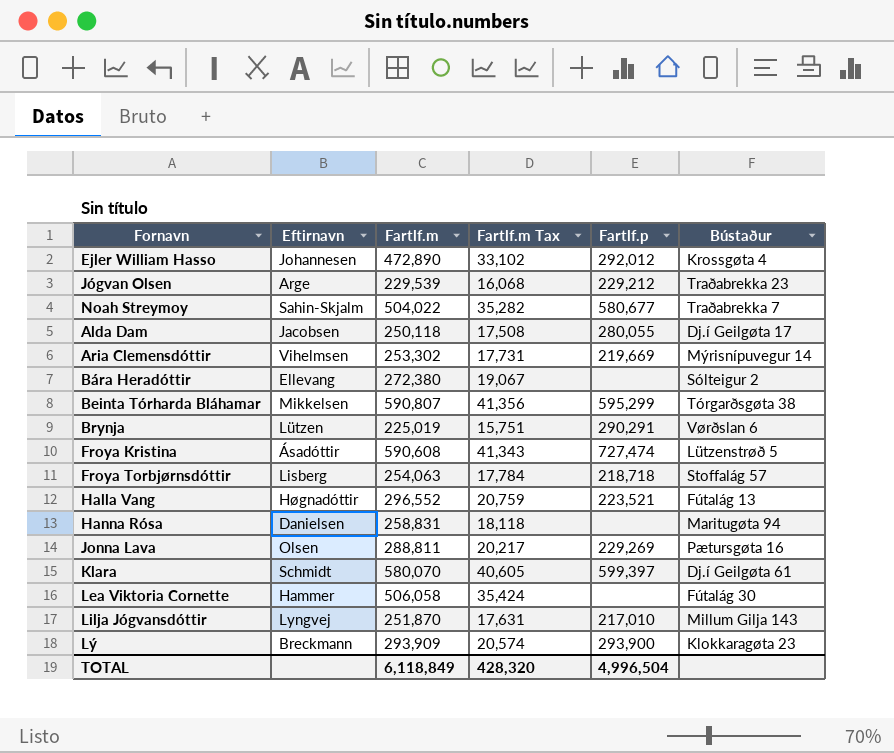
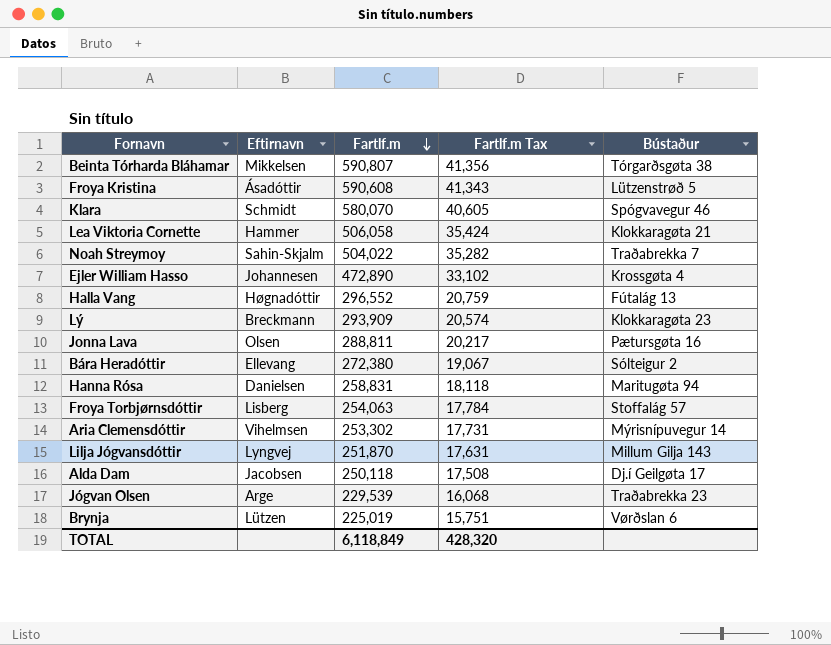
row order: none -> Fartlf.m descending
column Fartlf.p | position: 5 -> none
Klara | Bústaður: Dj.í Geilgøta 61 -> Spógvavegur 46
Lea Viktoria Cornette | Bústaður: Fútalág 30 -> Klokkaragøta 21

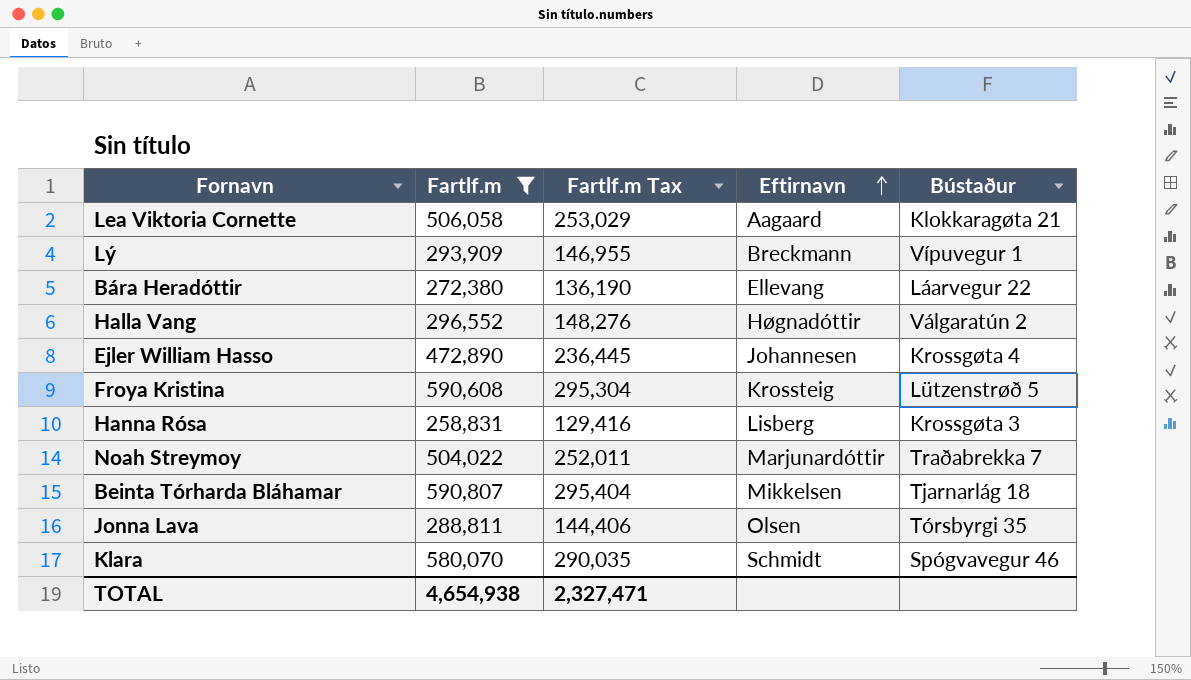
filter: none -> Fartlf.m >= 258,831
row order: Fartlf.m descending -> Eftirnavn ascending
column Fartlf.m Tax | formula: [Fartlf.m] * 0.07 -> [Fartlf.m] * 0.5
column Eftirnavn | position: 2 -> 4
Lea Viktoria Cornette | Eftirnavn: Hammer -> Aagaard
Lý | Bústaður: Klokkaragøta 23 -> Vípuvegur 1
Bára Heradóttir | Bústaður: Sólteigur 2 -> Láarvegur 22
Halla Vang | Bústaður: Fútalág 13 -> Válgaratún 2
Froya Kristina | Eftirnavn: Ásadóttir -> Krossteig
Hanna Rósa | Eftirnavn: Danielsen -> Lisberg
Hanna Rósa | Bústaður: Maritugøta 94 -> Krossgøta 3
Noah Streymoy | Eftirnavn: Sahin-Skjalm -> Marjunardóttir
Beinta Tórharda Bláhamar | Bústaður: Tórgarðsgøta 38 -> Tjarnarlág 18
Jonna Lava | Bústaður: Pætursgøta 16 -> Tórsbyrgi 35
TOTAL | Fartlf.m: 6,118,849 -> 4,654,938
TOTAL | Fartlf.m Tax: 428,320 -> 2,327,471

